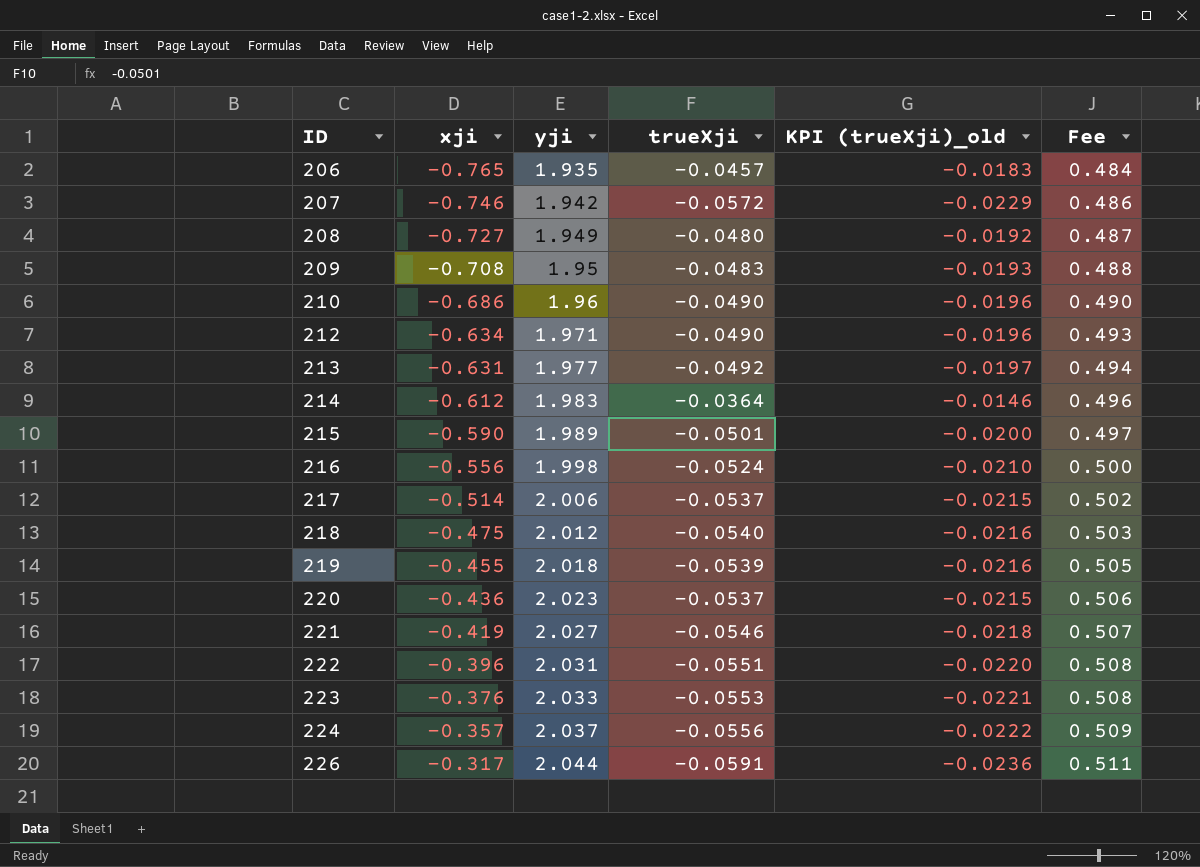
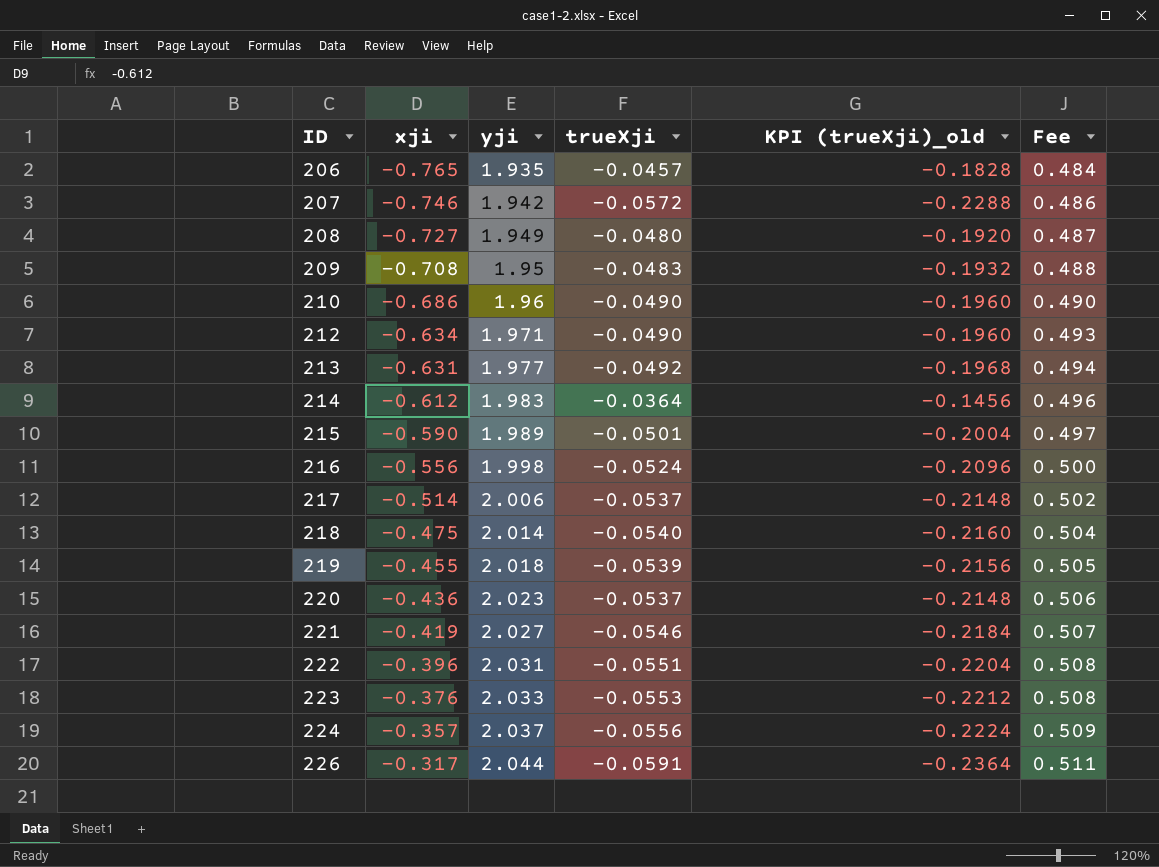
column KPI (trueXji)_old | formula: [trueXji] * 0.4 -> [trueXji] * 4
218 | yji: 2.012 -> 2.014
218 | Fee: 0.503 -> 0.504

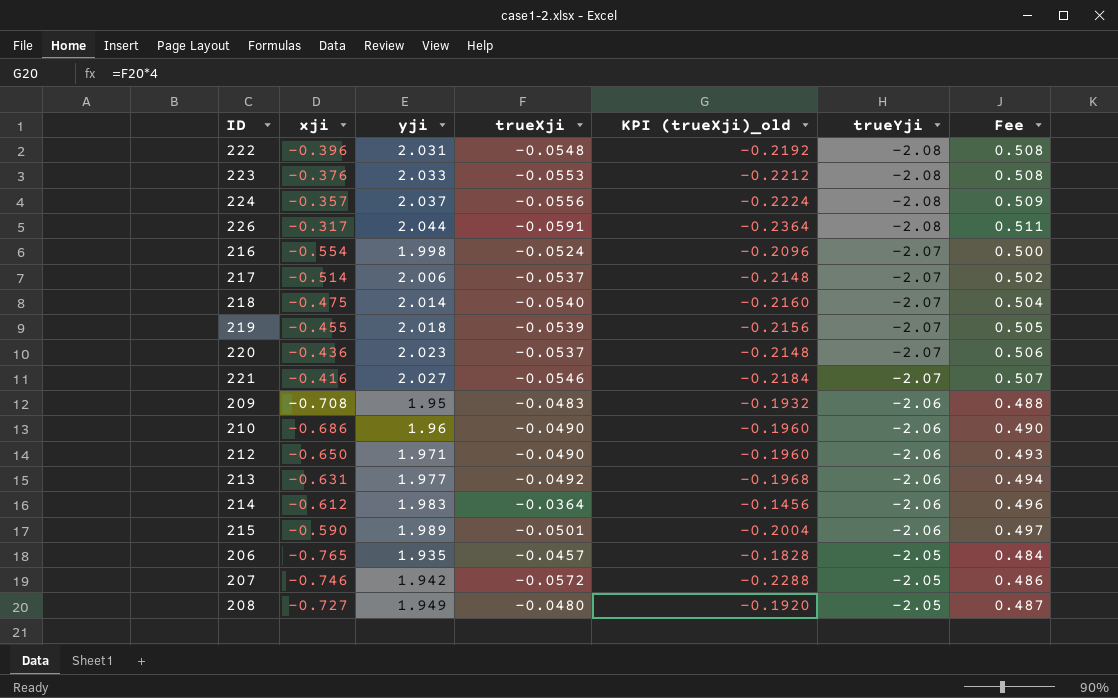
row order: ID ascending -> trueYji ascending
column trueYji | position: none -> 6
222 | trueXji: -0.0551 -> -0.0548
222 | KPI (trueXji)_old: -0.2204 -> -0.2192
216 | xji: -0.556 -> -0.554
221 | xji: -0.419 -> -0.416
212 | xji: -0.634 -> -0.650

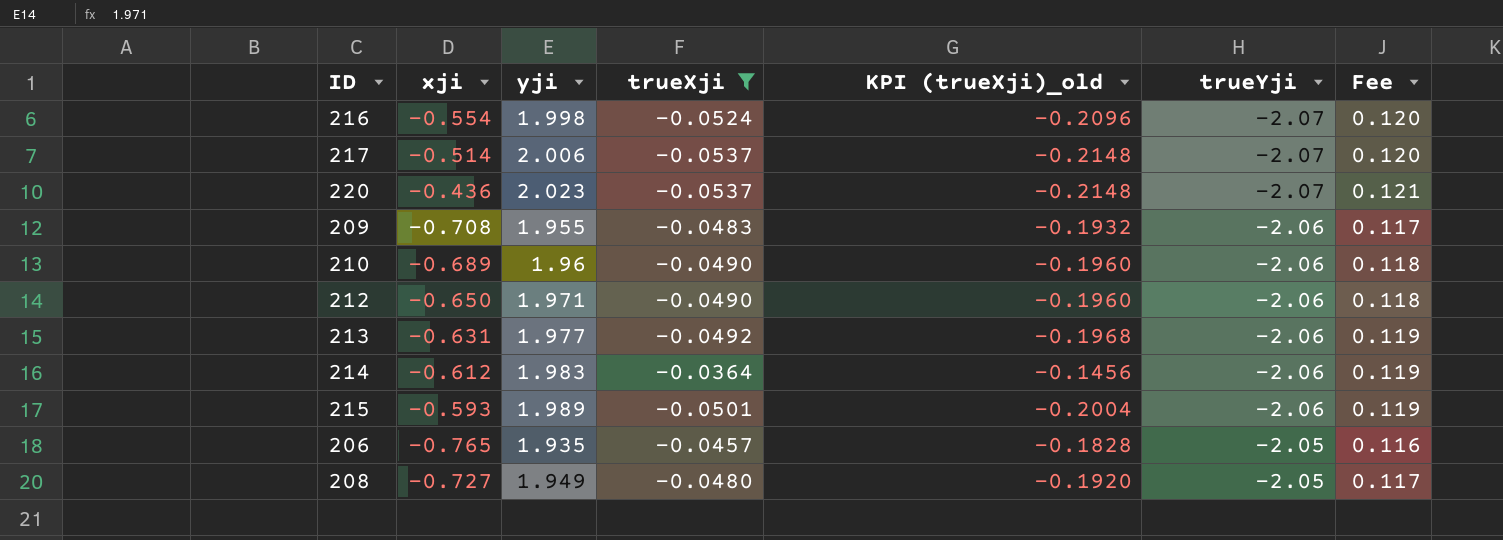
filter: none -> trueXji >= -0.0537
column Fee | formula: [yji] * 0.25 -> [yji] * 0.06
209 | yji: 1.95 -> 1.955
210 | xji: -0.686 -> -0.689
215 | xji: -0.590 -> -0.593

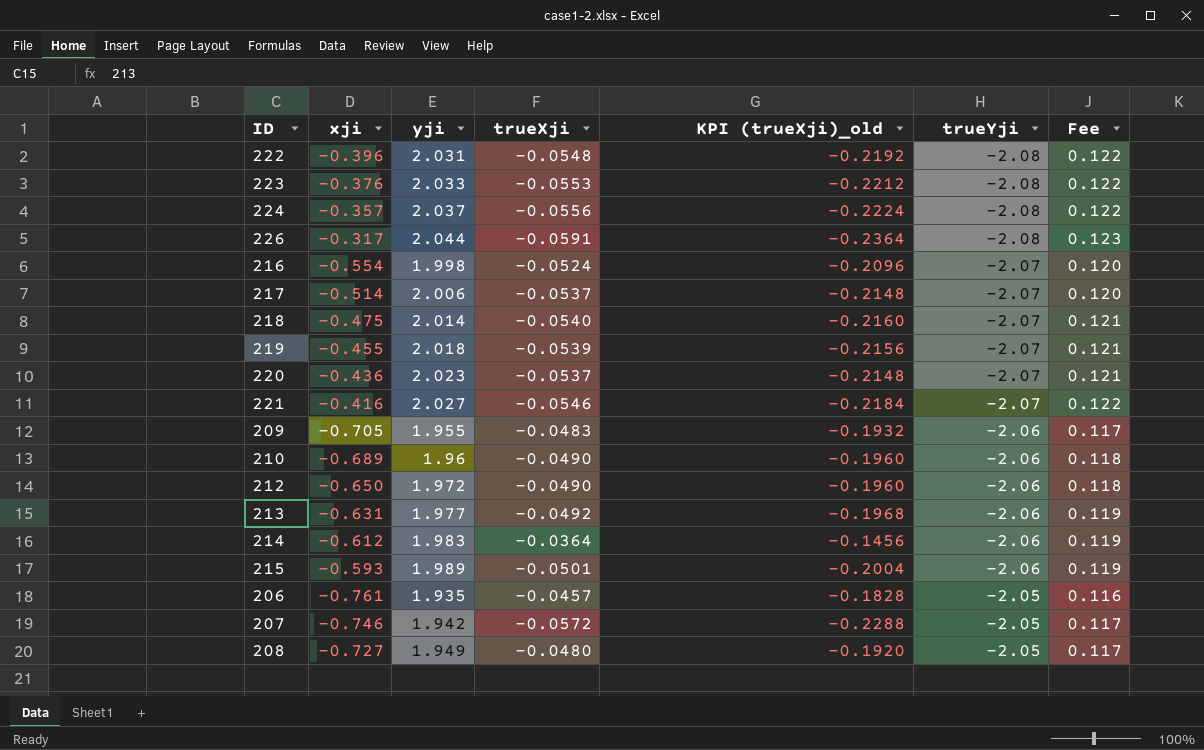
filter: trueXji >= -0.0537 -> none
209 | xji: -0.708 -> -0.705
212 | yji: 1.971 -> 1.972
206 | xji: -0.765 -> -0.761

